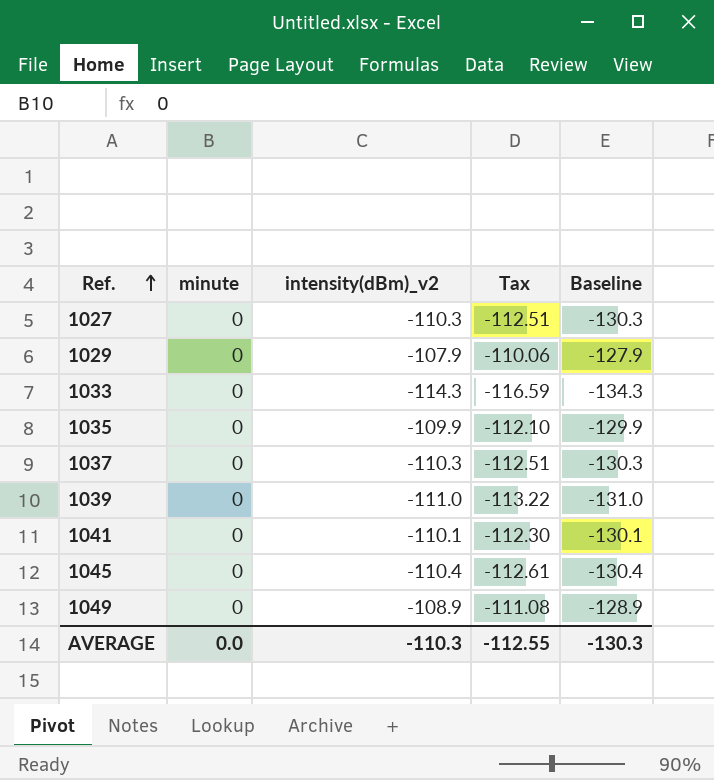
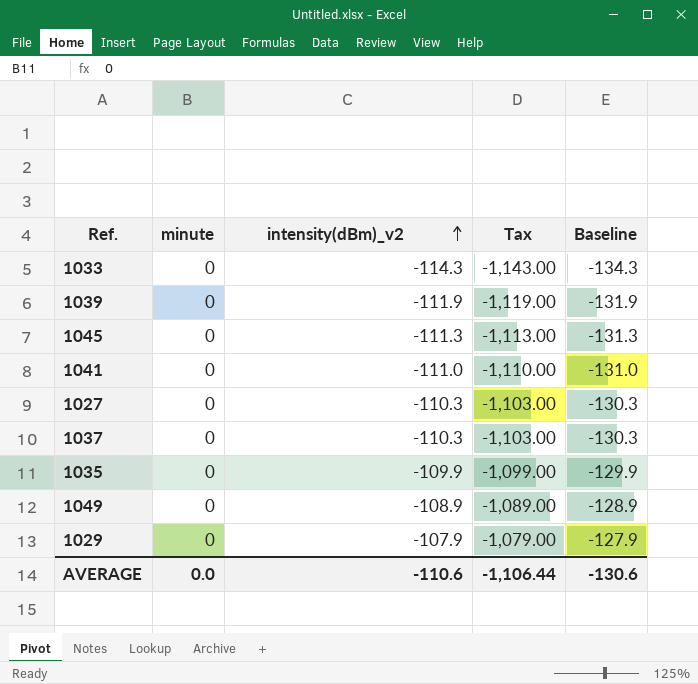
row order: Ref. ascending -> intensity(dBm)_v2 ascending
column Tax | formula: [intensity(dBm)_v2] * 1.02 -> [intensity(dBm)_v2] * 10
1039 | intensity(dBm)_v2: -111.0 -> -111.9
1039 | Baseline: -131.0 -> -131.9
1045 | intensity(dBm)_v2: -110.4 -> -111.3
1045 | Baseline: -130.4 -> -131.3
1041 | intensity(dBm)_v2: -110.1 -> -111.0
1041 | Baseline: -130.1 -> -131.0
AVERAGE | intensity(dBm)_v2: -110.3 -> -110.6
AVERAGE | Tax: -112.55 -> -1,106.44
AVERAGE | Baseline: -130.3 -> -130.6

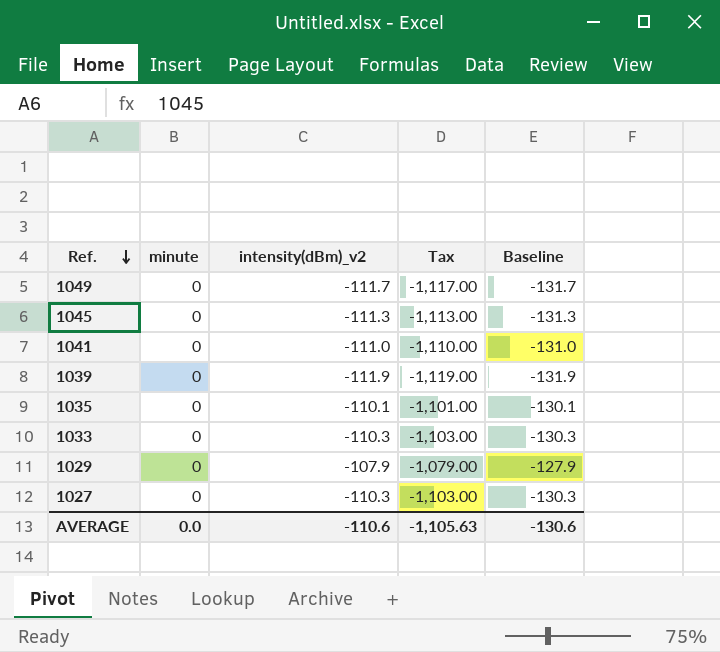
row order: intensity(dBm)_v2 ascending -> Ref. descending
row 1037: 0 | -110.3 | -1,103.00 | -130.3 -> none
1049 | intensity(dBm)_v2: -108.9 -> -111.7
1049 | Tax: -1,089.00 -> -1,117.00
1049 | Baseline: -128.9 -> -131.7
1035 | intensity(dBm)_v2: -109.9 -> -110.1
1035 | Tax: -1,099.00 -> -1,101.00
1035 | Baseline: -129.9 -> -130.1
1033 | intensity(dBm)_v2: -114.3 -> -110.3
1033 | Tax: -1,143.00 -> -1,103.00
1033 | Baseline: -134.3 -> -130.3
AVERAGE | Tax: -1,106.44 -> -1,105.63

